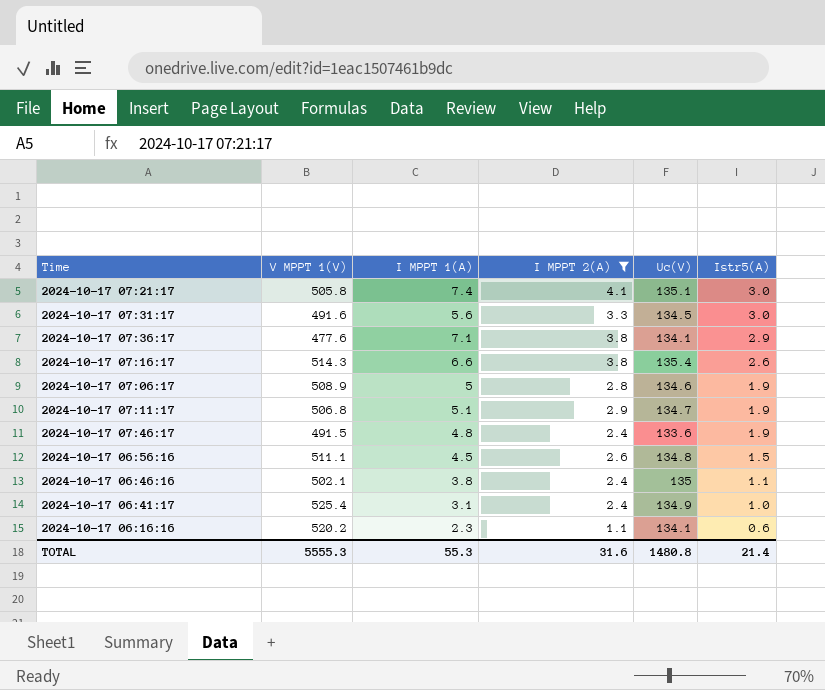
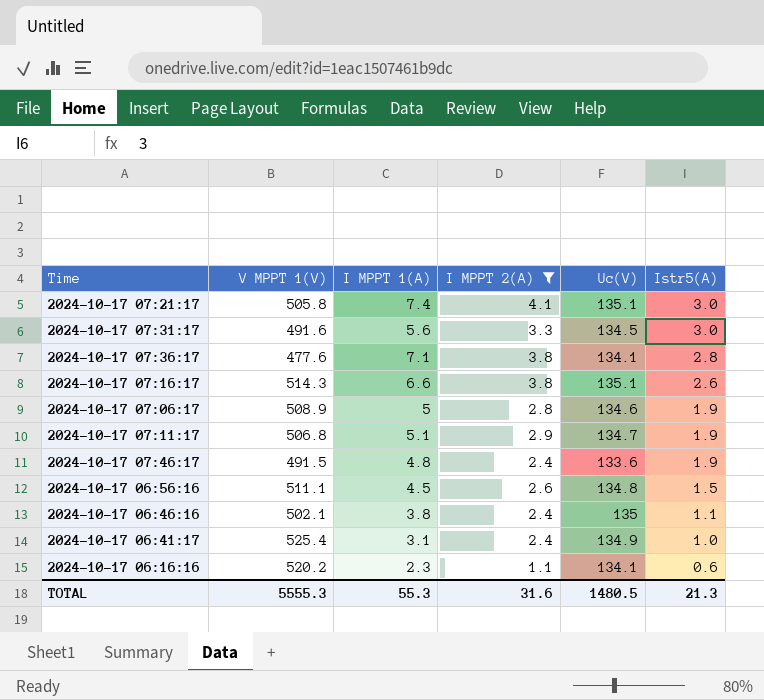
2024-10-17 07:36:17 | Istr5(A): 2.9 -> 2.8
2024-10-17 07:16:17 | Uc(V): 135.4 -> 135.1
TOTAL | Uc(V): 1480.8 -> 1480.5
TOTAL | Istr5(A): 21.4 -> 21.3

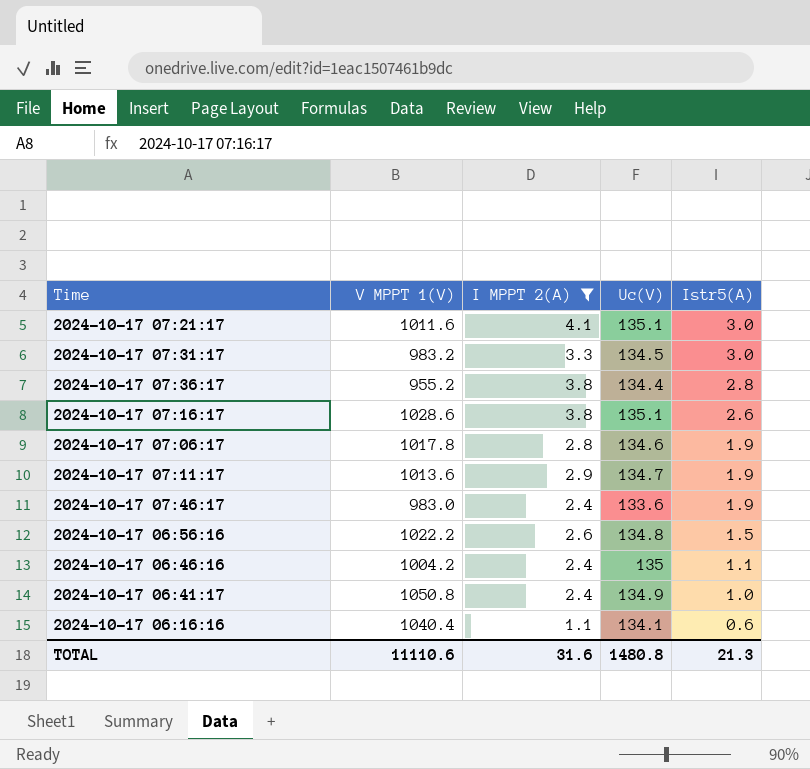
column I MPPT 1(A) | position: 3 -> none
2024-10-17 07:21:17 | V MPPT 1(V): 505.8 -> 1011.6
2024-10-17 07:31:17 | V MPPT 1(V): 491.6 -> 983.2
2024-10-17 07:36:17 | V MPPT 1(V): 477.6 -> 955.2
2024-10-17 07:36:17 | Uc(V): 134.1 -> 134.4
2024-10-17 07:16:17 | V MPPT 1(V): 514.3 -> 1028.6
2024-10-17 07:06:17 | V MPPT 1(V): 508.9 -> 1017.8
2024-10-17 07:11:17 | V MPPT 1(V): 506.8 -> 1013.6
2024-10-17 07:46:17 | V MPPT 1(V): 491.5 -> 983.0
2024-10-17 06:56:16 | V MPPT 1(V): 511.1 -> 1022.2
2024-10-17 06:46:16 | V MPPT 1(V): 502.1 -> 1004.2
2024-10-17 06:41:17 | V MPPT 1(V): 525.4 -> 1050.8
2024-10-17 06:16:16 | V MPPT 1(V): 520.2 -> 1040.4
TOTAL | V MPPT 1(V): 5555.3 -> 11110.6
TOTAL | Uc(V): 1480.5 -> 1480.8

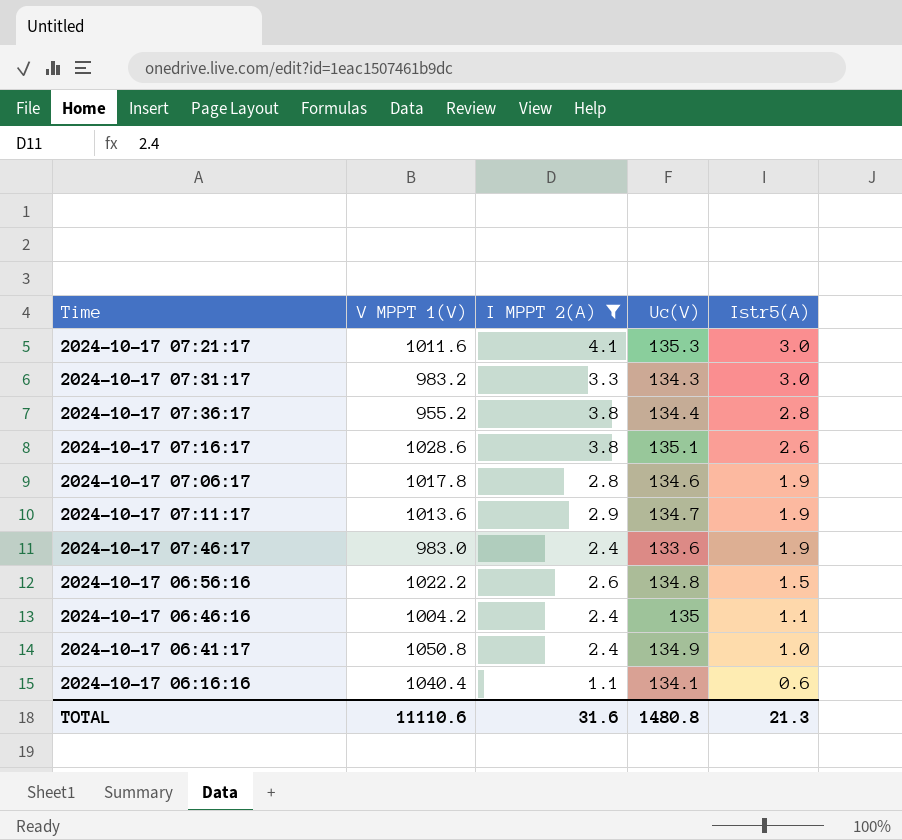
2024-10-17 07:21:17 | Uc(V): 135.1 -> 135.3
2024-10-17 07:31:17 | Uc(V): 134.5 -> 134.3

